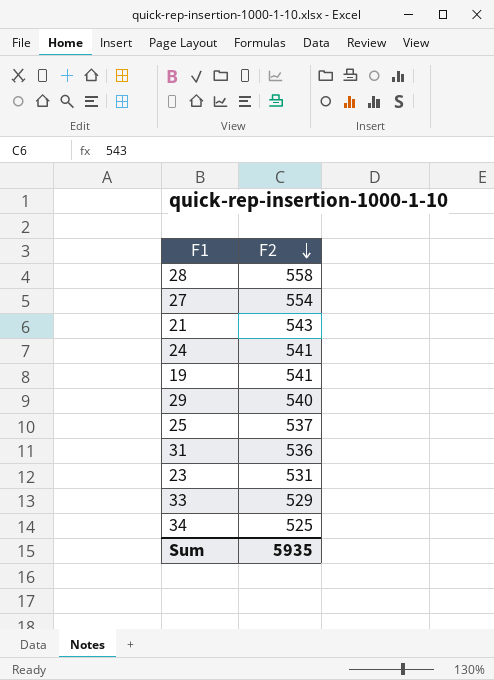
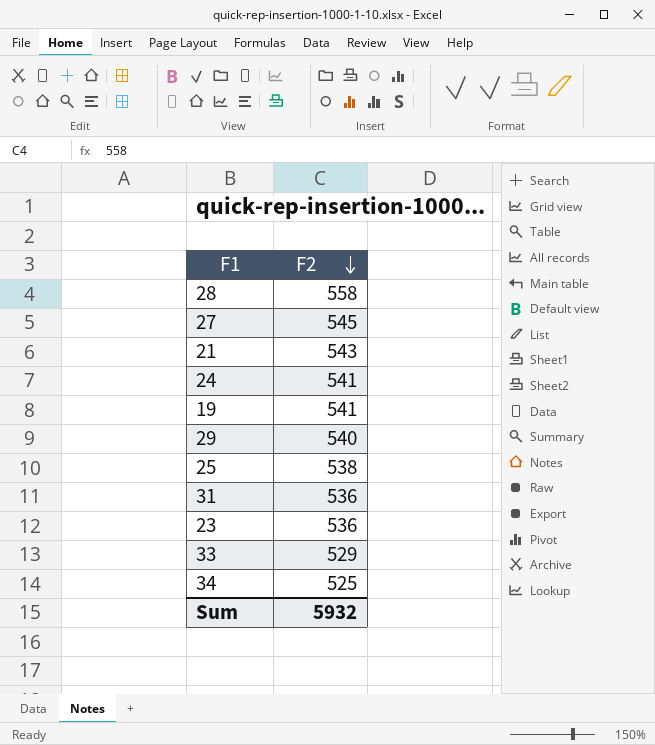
27 | F2: 554 -> 545
25 | F2: 537 -> 538
23 | F2: 531 -> 536
Sum | F2: 5935 -> 5932

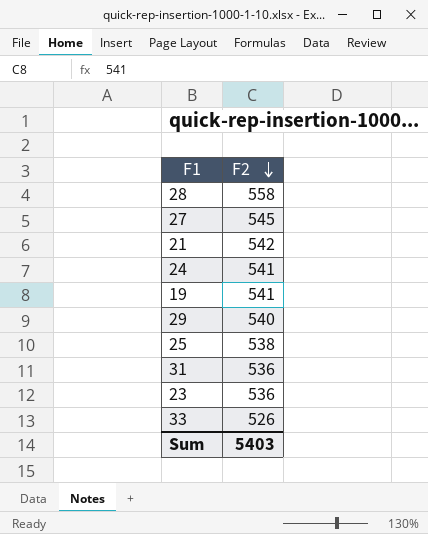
row 34: 525 -> none
21 | F2: 543 -> 542
33 | F2: 529 -> 526
Sum | F2: 5932 -> 5403

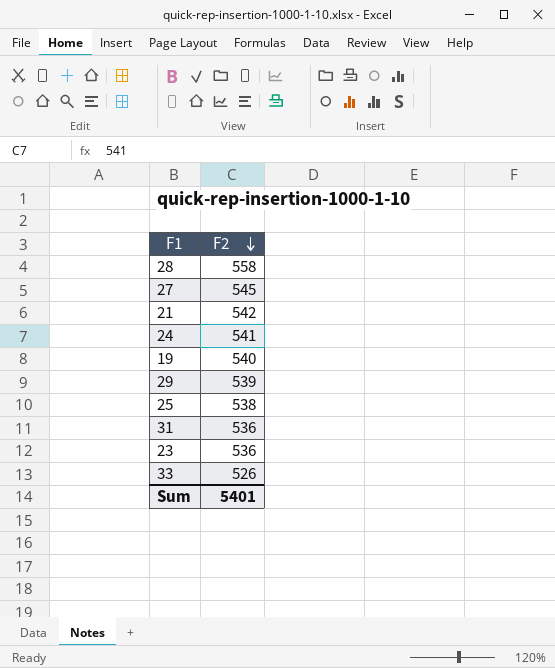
19 | F2: 541 -> 540
29 | F2: 540 -> 539
Sum | F2: 5403 -> 5401

